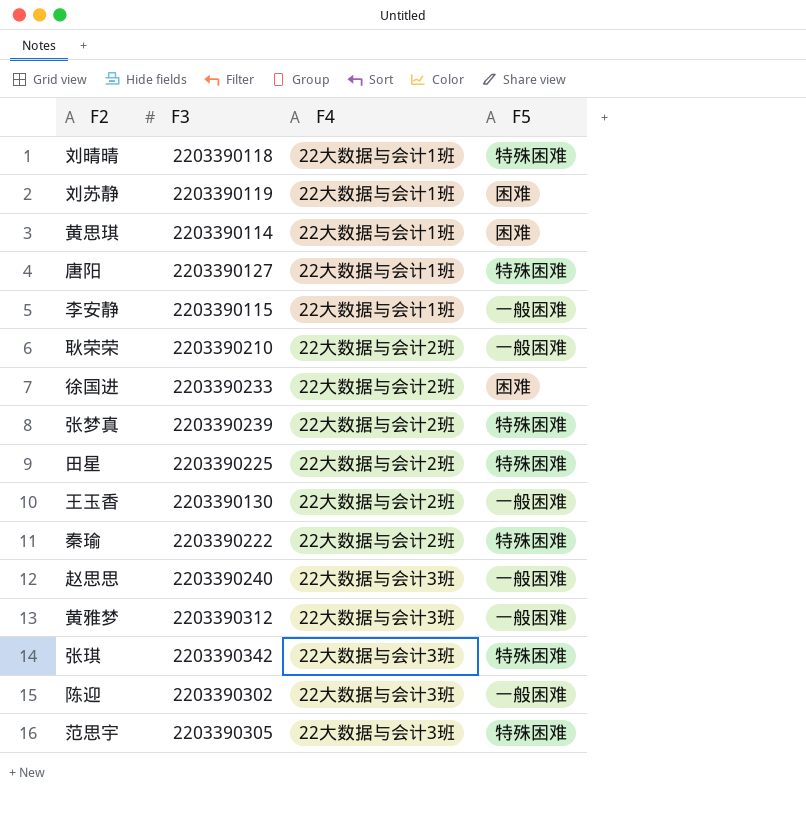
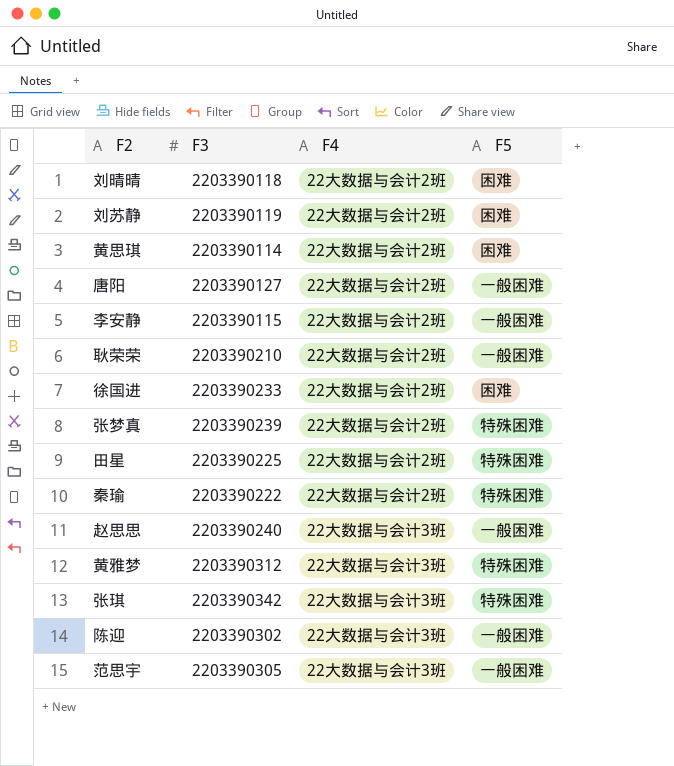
row 王玉香: 2203390130 | 22大数据与会计2班 | 一般困难 -> none
刘晴晴 | F4: 22大数据与会计1班 -> 22大数据与会计2班
刘晴晴 | F5: 特殊困难 -> 困难
刘苏静 | F4: 22大数据与会计1班 -> 22大数据与会计2班
黄思琪 | F4: 22大数据与会计1班 -> 22大数据与会计2班
唐阳 | F4: 22大数据与会计1班 -> 22大数据与会计2班
唐阳 | F5: 特殊困难 -> 一般困难
李安静 | F4: 22大数据与会计1班 -> 22大数据与会计2班
黄雅梦 | F5: 一般困难 -> 特殊困难
范思宇 | F5: 特殊困难 -> 一般困难

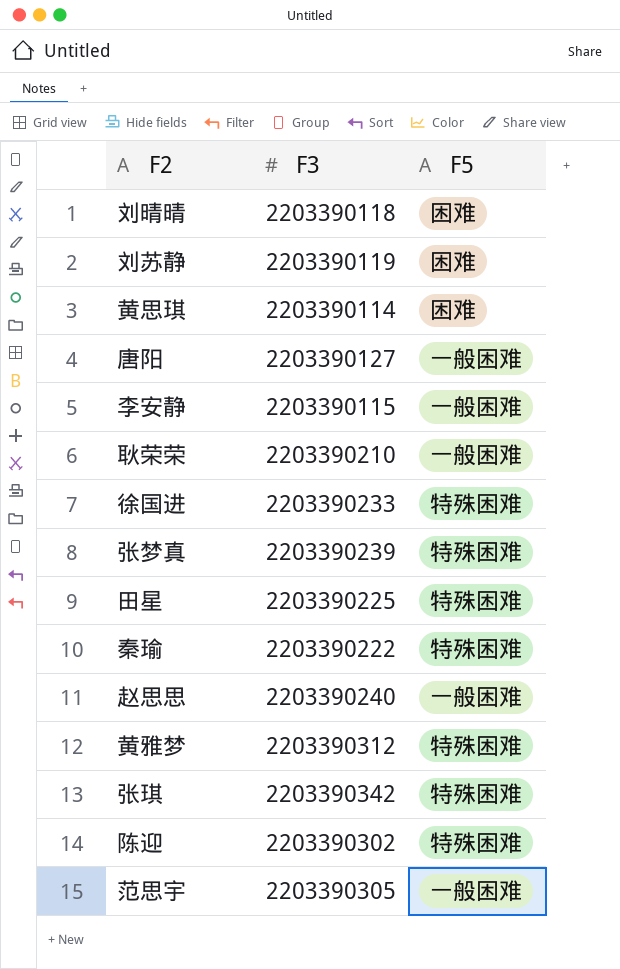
column F4 | position: 3 -> none
徐国进 | F5: 困难 -> 特殊困难
陈迎 | F5: 一般困难 -> 特殊困难

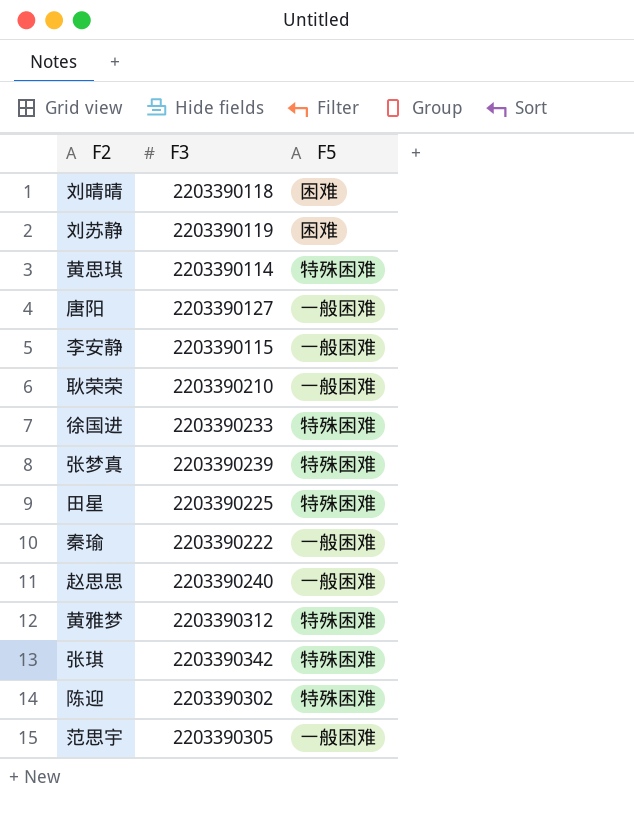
黄思琪 | F5: 困难 -> 特殊困难
秦瑜 | F5: 特殊困难 -> 一般困难

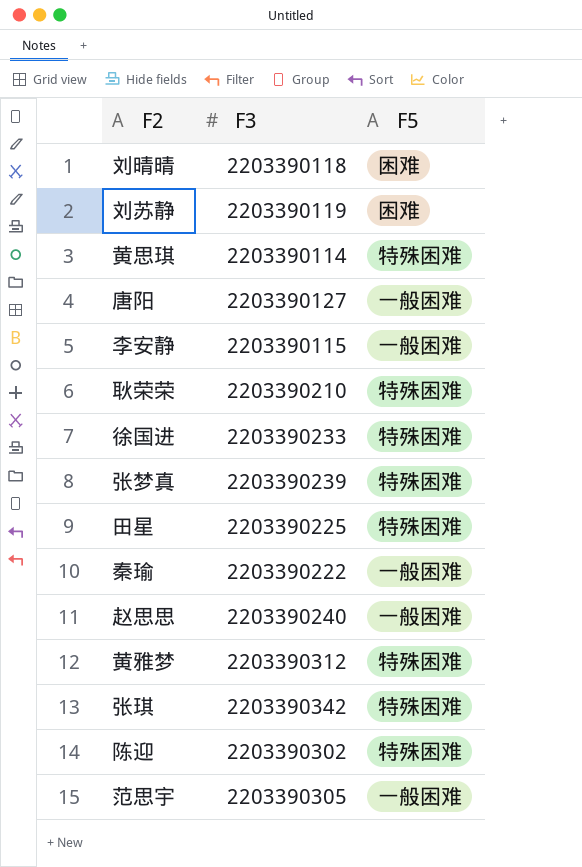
耿荣荣 | F5: 一般困难 -> 特殊困难

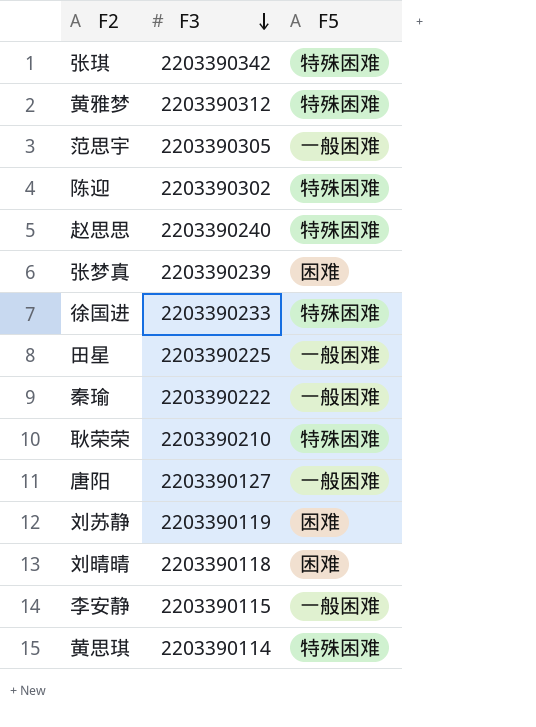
row order: none -> F3 descending
赵思思 | F5: 一般困难 -> 特殊困难
张梦真 | F5: 特殊困难 -> 困难
田星 | F5: 特殊困难 -> 一般困难

